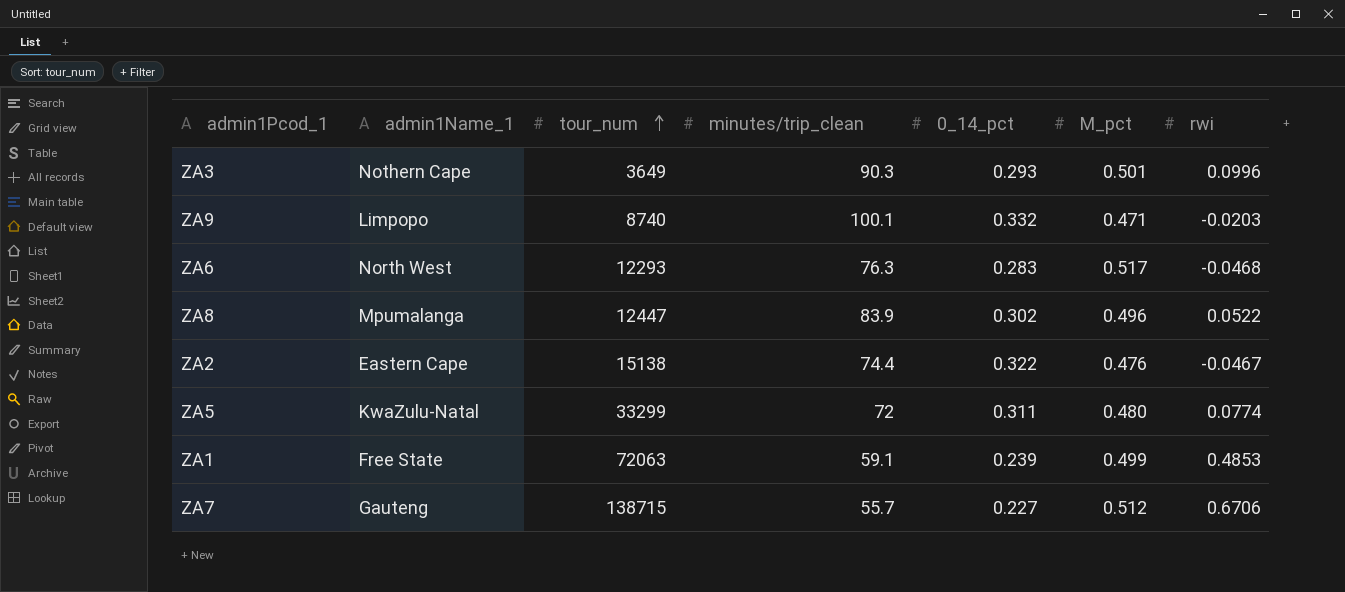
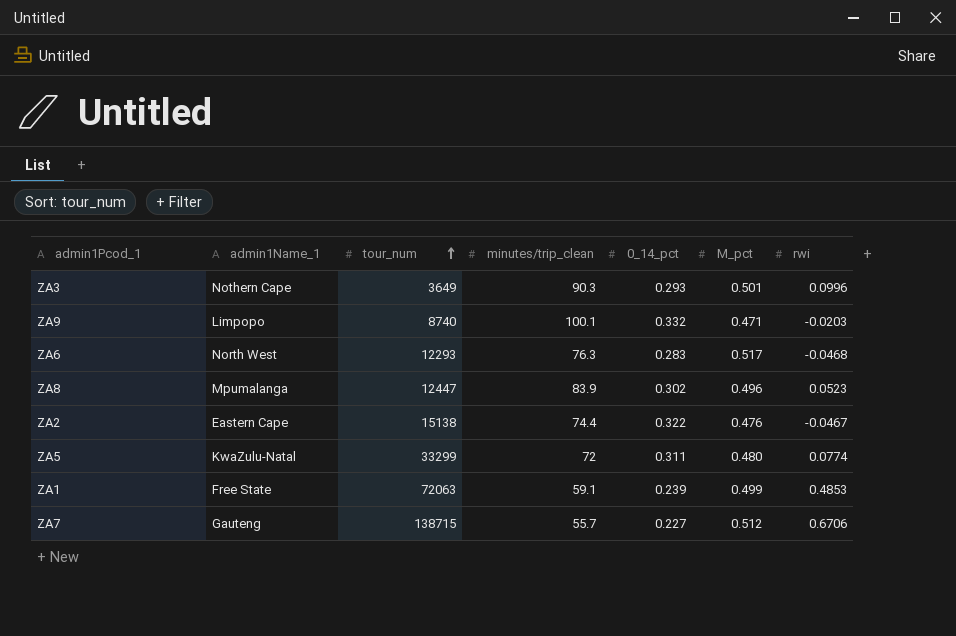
ZA8 | rwi: 0.0522 -> 0.0523

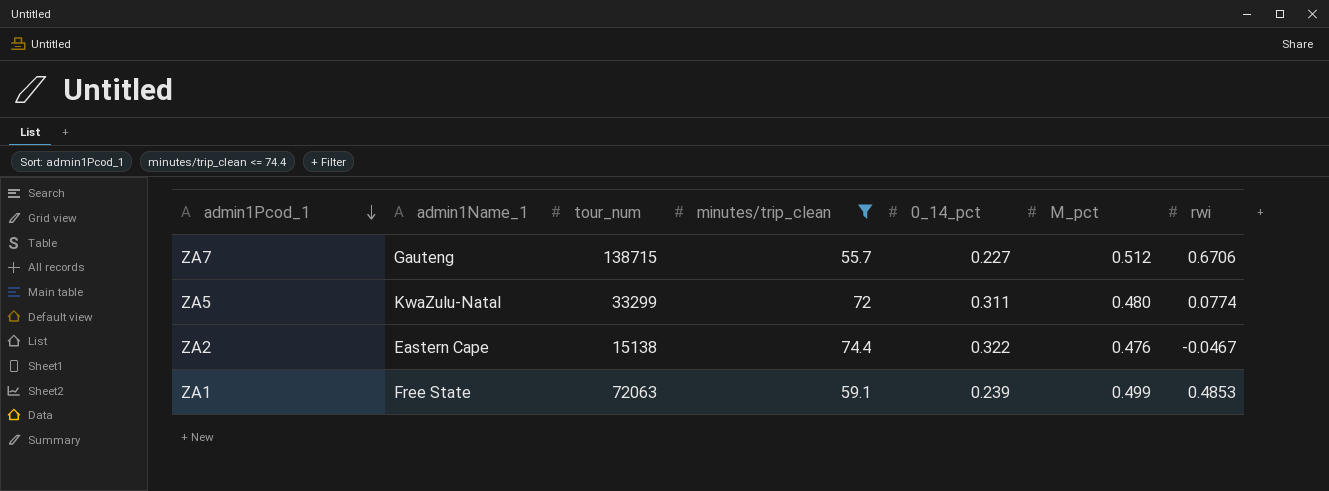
filter: none -> minutes/trip_clean <= 74.4
row order: tour_num ascending -> admin1Pcod_1 descending

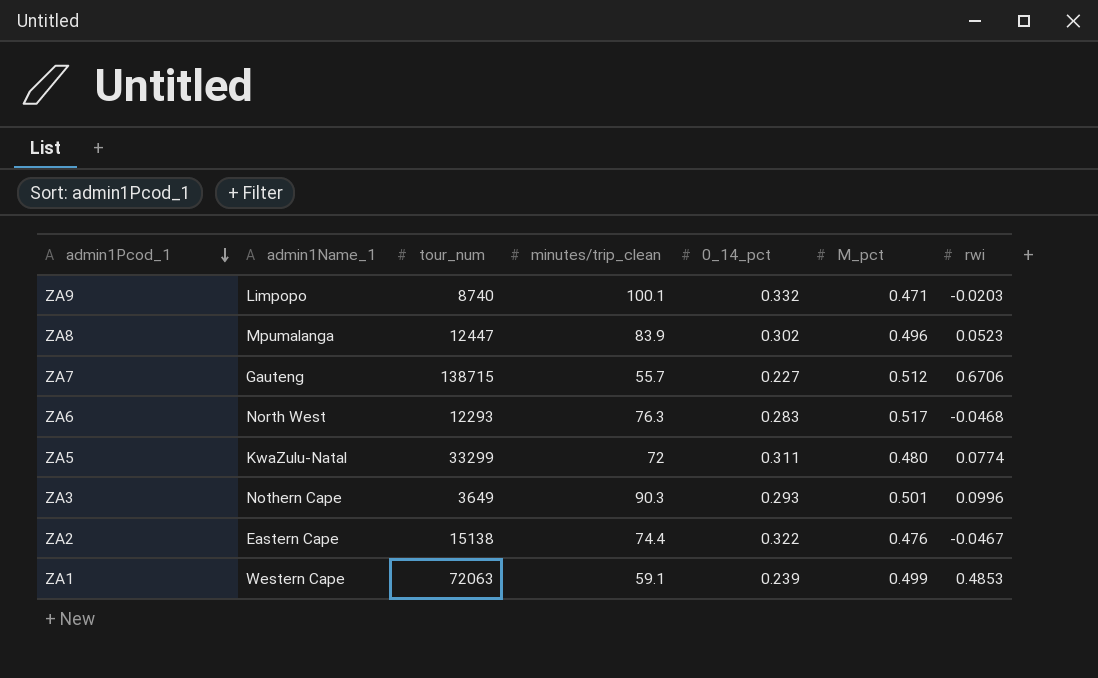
filter: minutes/trip_clean <= 74.4 -> none
ZA1 | admin1Name_1: Free State -> Western Cape

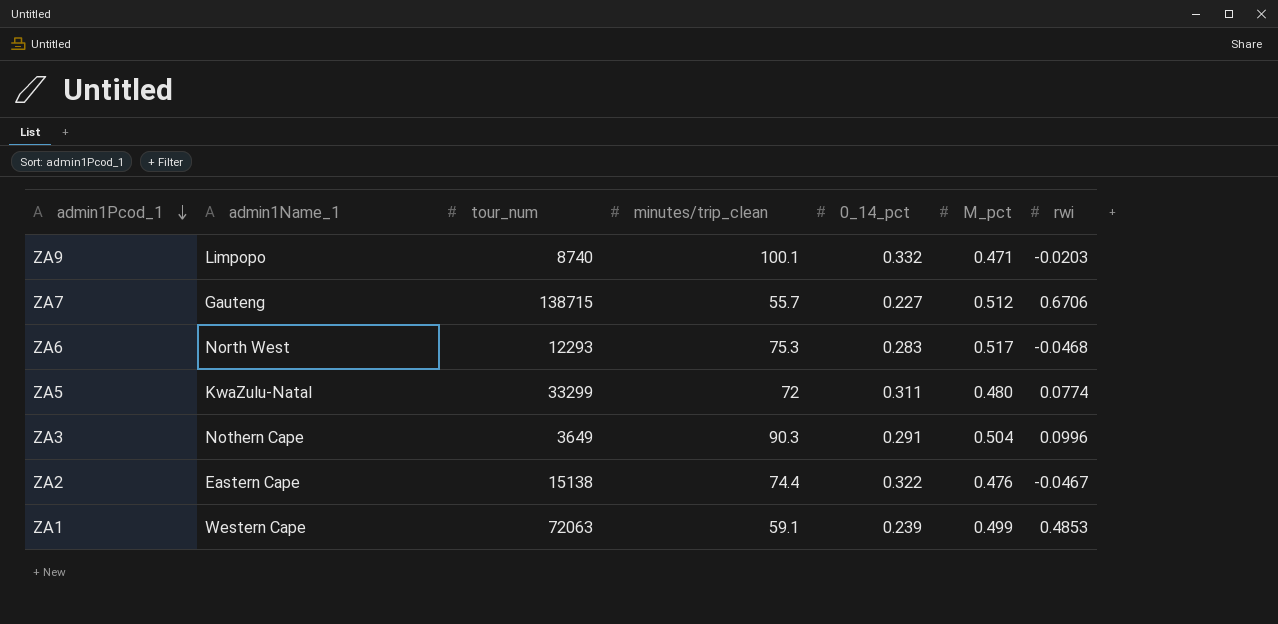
row ZA8: Mpumalanga | 12447 | 83.9 | 0.302 | 0.496 | 0.0523 -> none
ZA6 | minutes/trip_clean: 76.3 -> 75.3
ZA3 | 0_14_pct: 0.293 -> 0.291
ZA3 | M_pct: 0.501 -> 0.504

